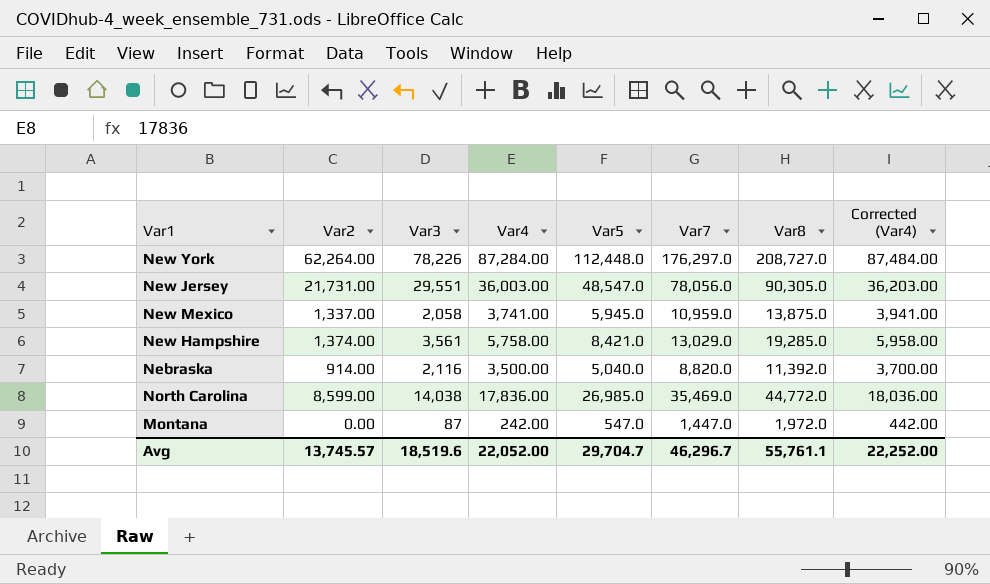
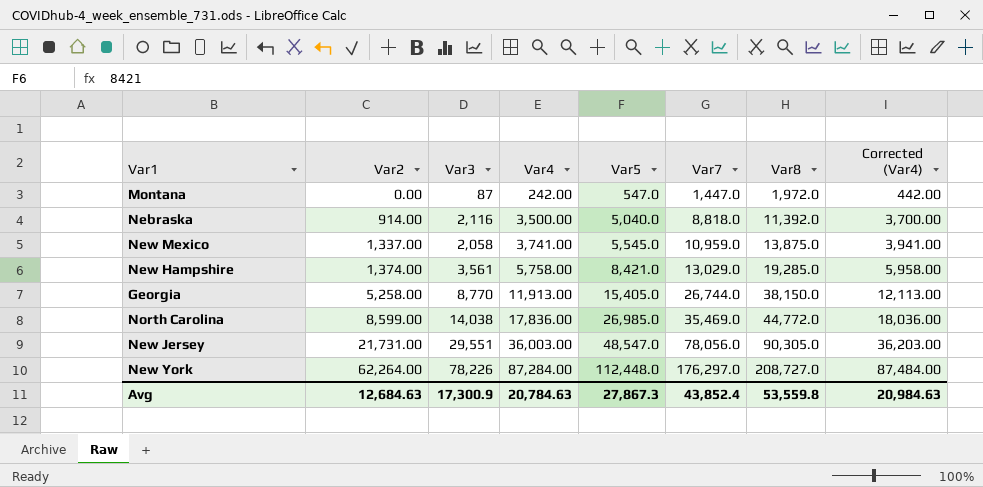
row order: none -> Var2 ascending
Nebraska | Var7: 8,820.0 -> 8,818.0
New Mexico | Var5: 5,945.0 -> 5,545.0
row Georgia: none -> 5,258.00 | 8,770 | 11,913.00 | 15,405.0 | 26,744.0 | 38,150.0 | 12,113.00
Avg | Var2: 13,745.57 -> 12,684.63
Avg | Var3: 18,519.6 -> 17,300.9
Avg | Var4: 22,052.00 -> 20,784.63
Avg | Var5: 29,704.7 -> 27,867.3
Avg | Var7: 46,296.7 -> 43,852.4
Avg | Var8: 55,761.1 -> 53,559.8
Avg | Corrected (Var4): 22,252.00 -> 20,984.63

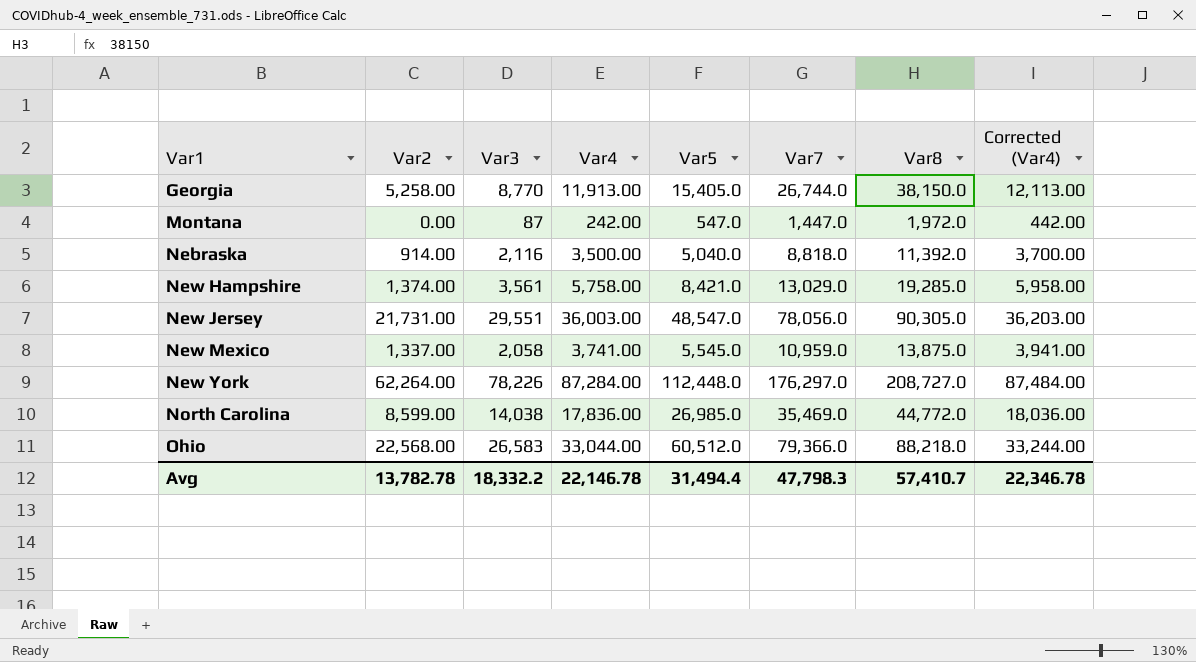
row order: Var2 ascending -> Var1 ascending
row Ohio: none -> 22,568.00 | 26,583 | 33,044.00 | 60,512.0 | 79,366.0 | 88,218.0 | 33,244.00
Avg | Var2: 12,684.63 -> 13,782.78
Avg | Var3: 17,300.9 -> 18,332.2
Avg | Var4: 20,784.63 -> 22,146.78
Avg | Var5: 27,867.3 -> 31,494.4
Avg | Var7: 43,852.4 -> 47,798.3
Avg | Var8: 53,559.8 -> 57,410.7
Avg | Corrected (Var4): 20,984.63 -> 22,346.78

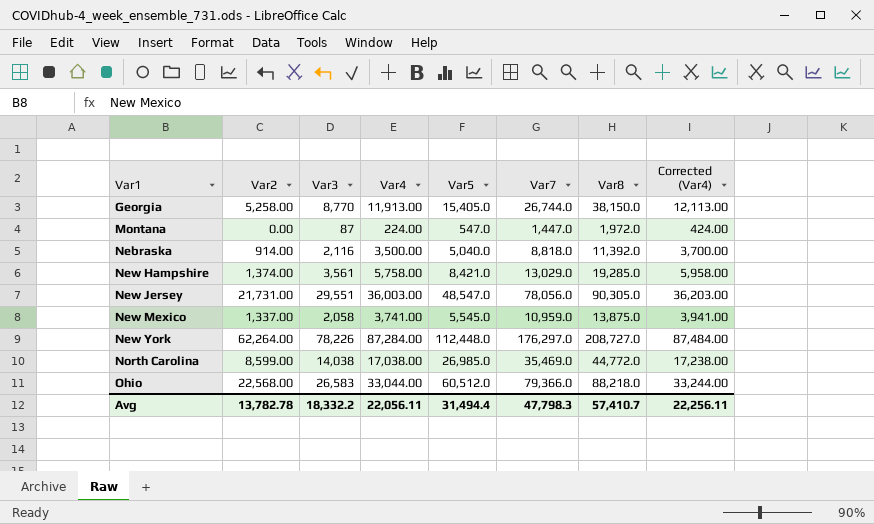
Montana | Var4: 242.00 -> 224.00
Montana | Corrected (Var4): 442.00 -> 424.00
North Carolina | Var4: 17,836.00 -> 17,038.00
North Carolina | Corrected (Var4): 18,036.00 -> 17,238.00
Avg | Var4: 22,146.78 -> 22,056.11
Avg | Corrected (Var4): 22,346.78 -> 22,256.11

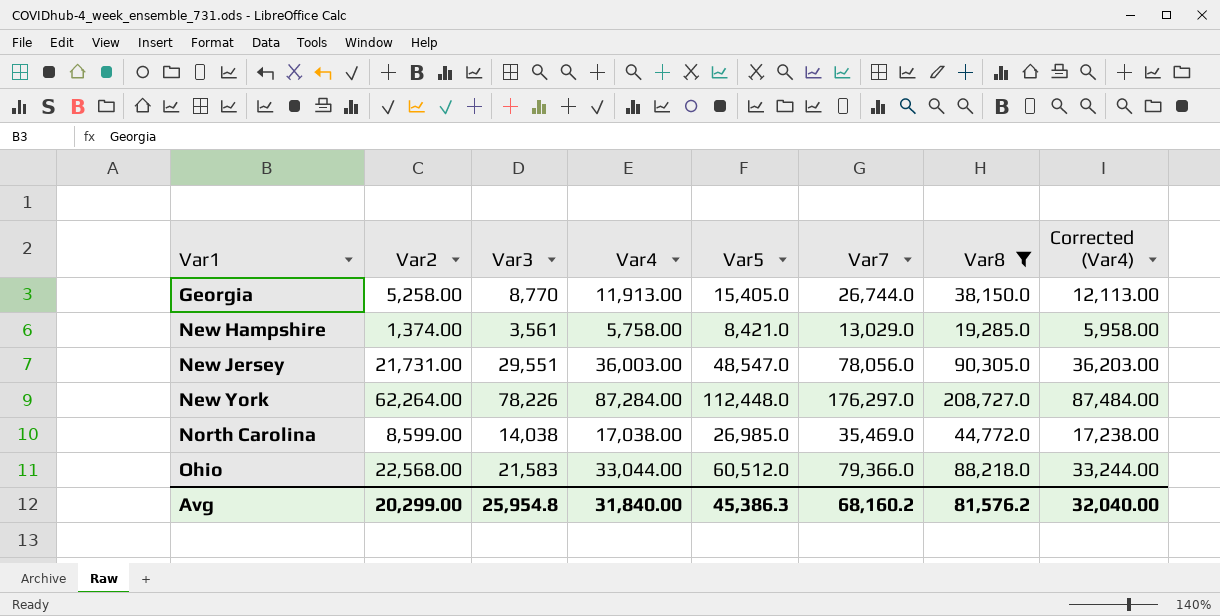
filter: none -> Var8 >= 19,285.0
Ohio | Var3: 26,583 -> 21,583
Avg | Var2: 13,782.78 -> 20,299.00
Avg | Var3: 18,332.2 -> 25,954.8
Avg | Var4: 22,056.11 -> 31,840.00
Avg | Var5: 31,494.4 -> 45,386.3
Avg | Var7: 47,798.3 -> 68,160.2
Avg | Var8: 57,410.7 -> 81,576.2
Avg | Corrected (Var4): 22,256.11 -> 32,040.00

